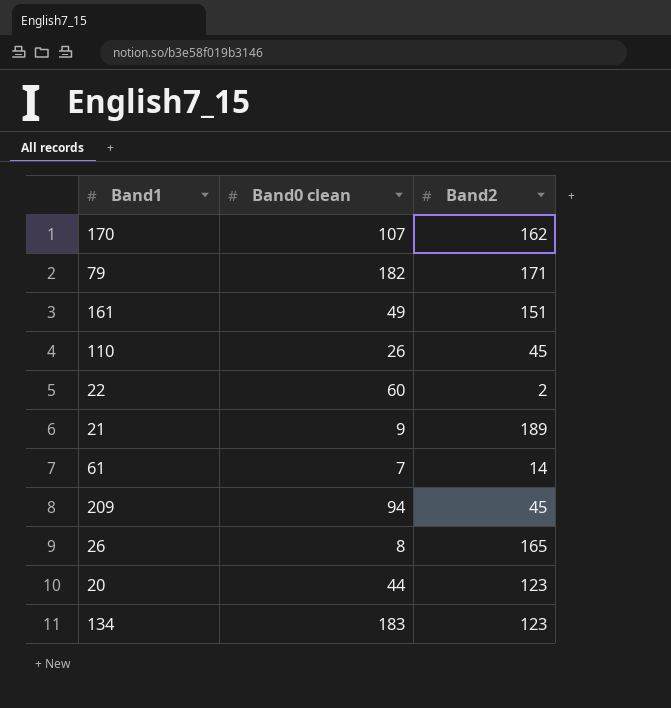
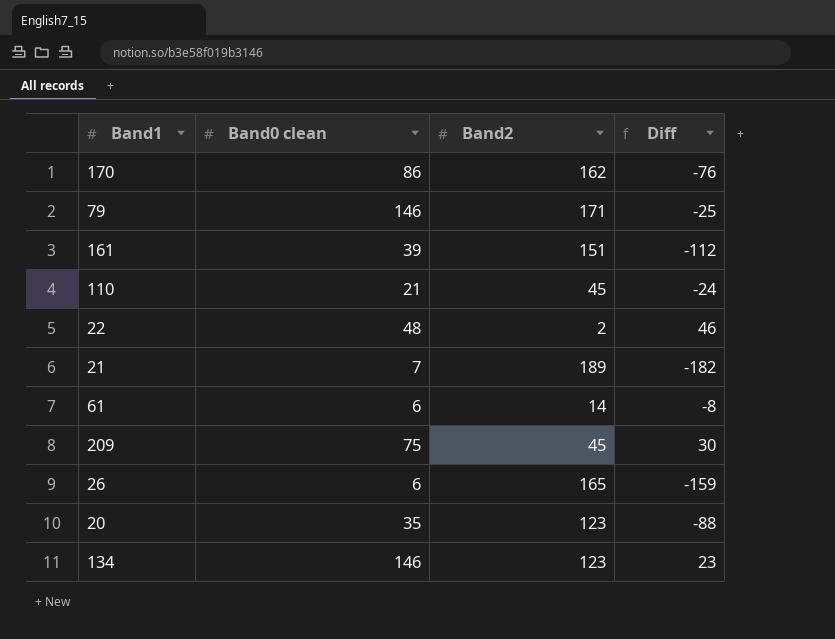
column Diff | formula: none -> [Band0 clean] - [Band2]
170 | Band0 clean: 107 -> 86
79 | Band0 clean: 182 -> 146
161 | Band0 clean: 49 -> 39
110 | Band0 clean: 26 -> 21
22 | Band0 clean: 60 -> 48
21 | Band0 clean: 9 -> 7
61 | Band0 clean: 7 -> 6
209 | Band0 clean: 94 -> 75
26 | Band0 clean: 8 -> 6
20 | Band0 clean: 44 -> 35
134 | Band0 clean: 183 -> 146

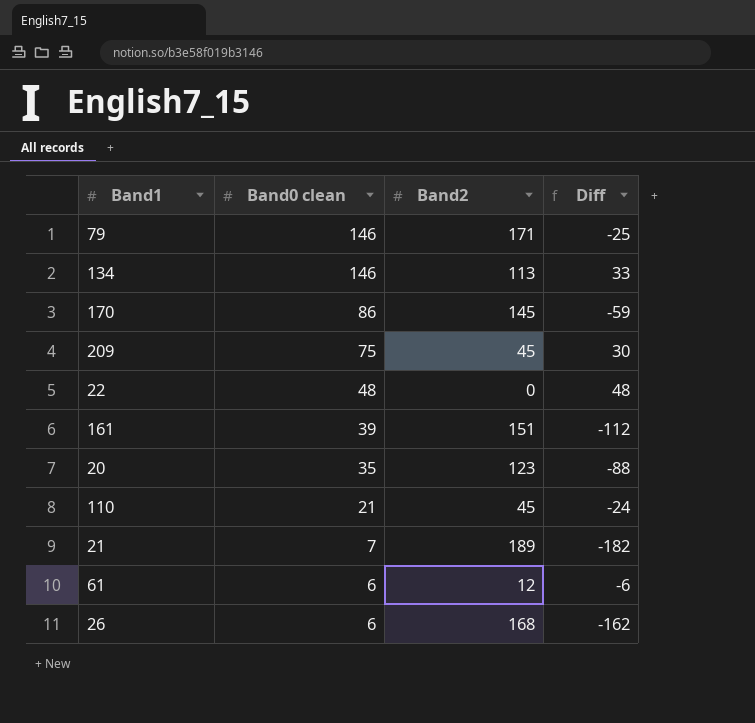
row order: none -> Band0 clean descending
134 | Band2: 123 -> 113
134 | Diff: 23 -> 33
170 | Band2: 162 -> 145
170 | Diff: -76 -> -59
22 | Band2: 2 -> 0
22 | Diff: 46 -> 48
61 | Band2: 14 -> 12
61 | Diff: -8 -> -6
26 | Band2: 165 -> 168
26 | Diff: -159 -> -162

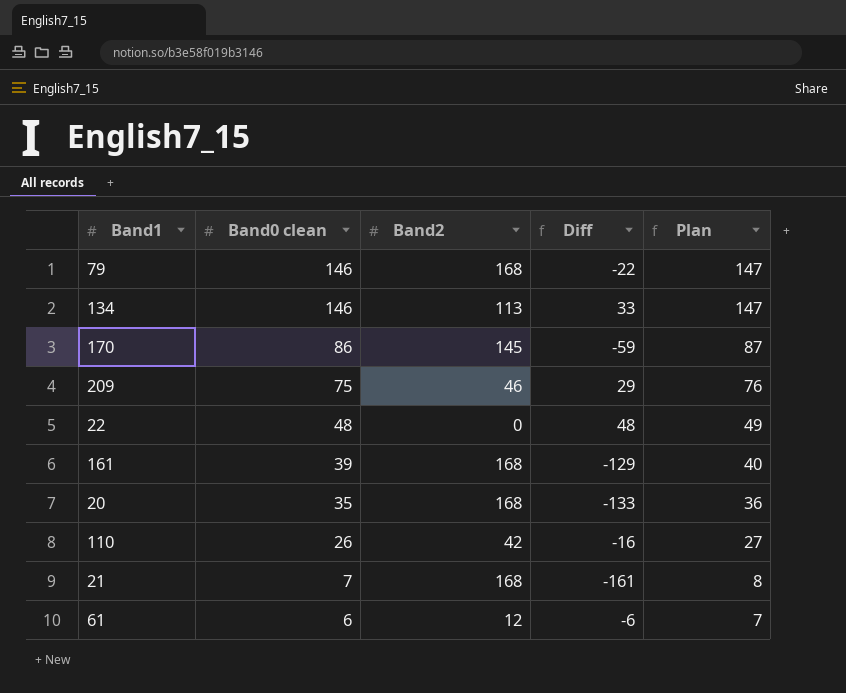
column Plan | formula: none -> [Band0 clean] + 1
row 26: 6 | 168 | -162 -> none
79 | Band2: 171 -> 168
79 | Diff: -25 -> -22
209 | Band2: 45 -> 46
209 | Diff: 30 -> 29
161 | Band2: 151 -> 168
161 | Diff: -112 -> -129
20 | Band2: 123 -> 168
20 | Diff: -88 -> -133
110 | Band0 clean: 21 -> 26
110 | Band2: 45 -> 42
110 | Diff: -24 -> -16
21 | Band2: 189 -> 168
21 | Diff: -182 -> -161

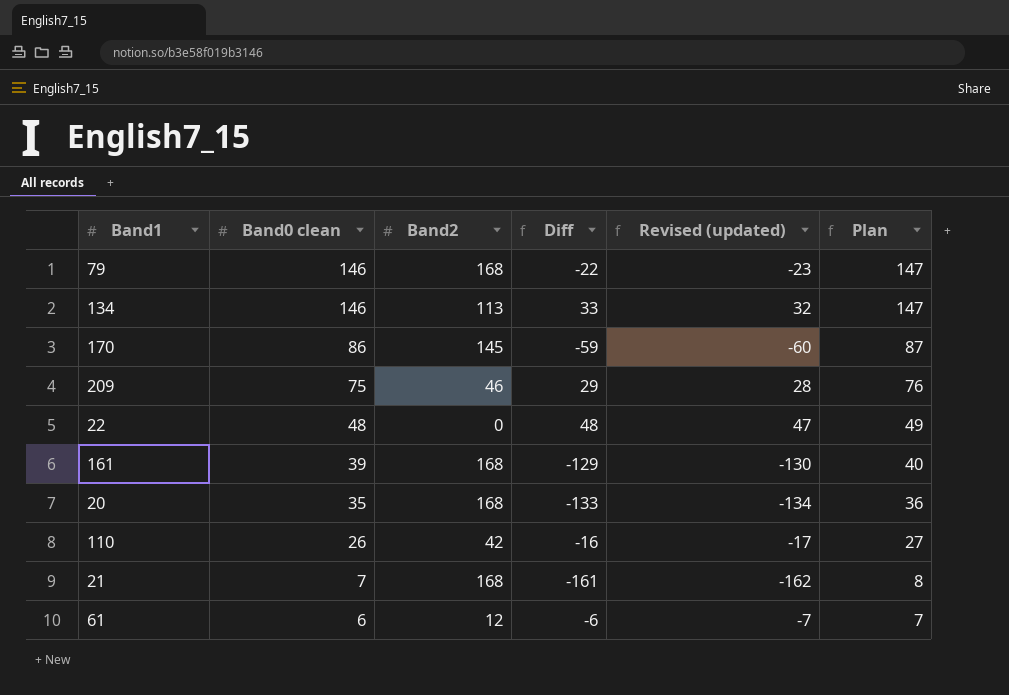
column Revised (updated) | formula: none -> [Diff] - 1

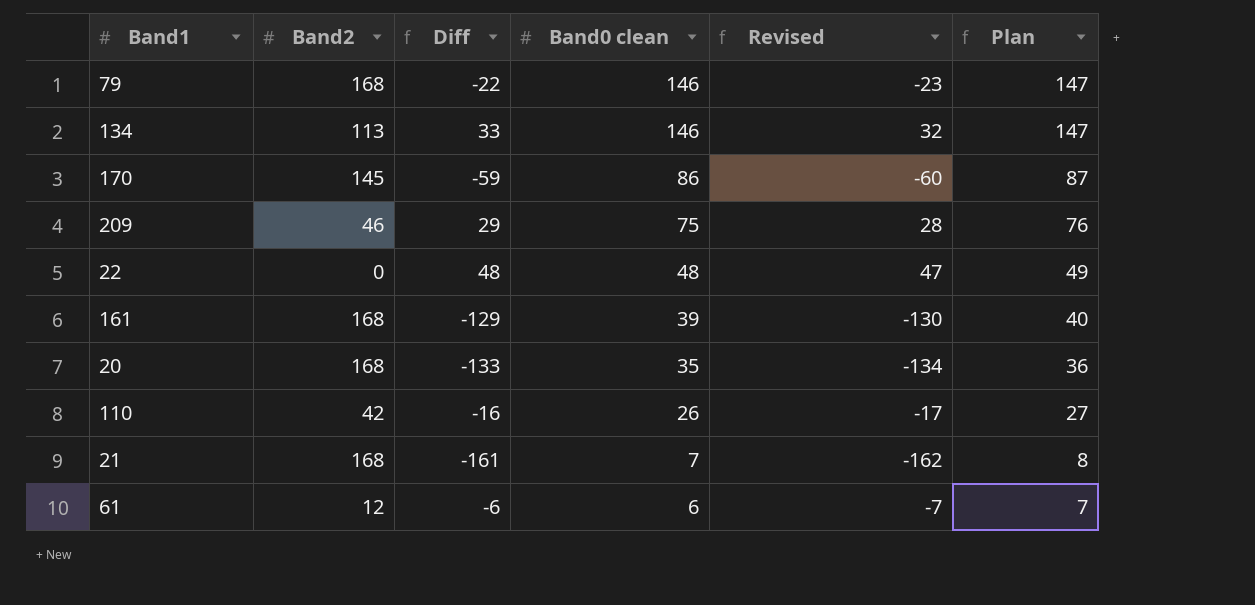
column Band0 clean | position: 2 -> 4
column name: Revised (updated) -> Revised

